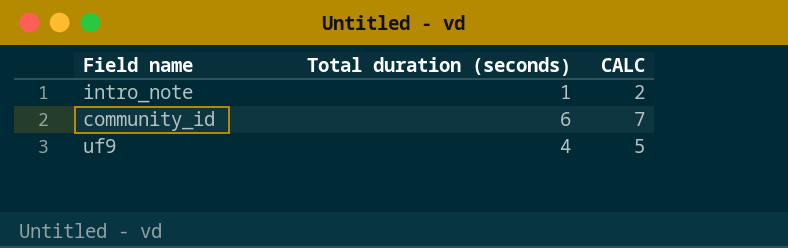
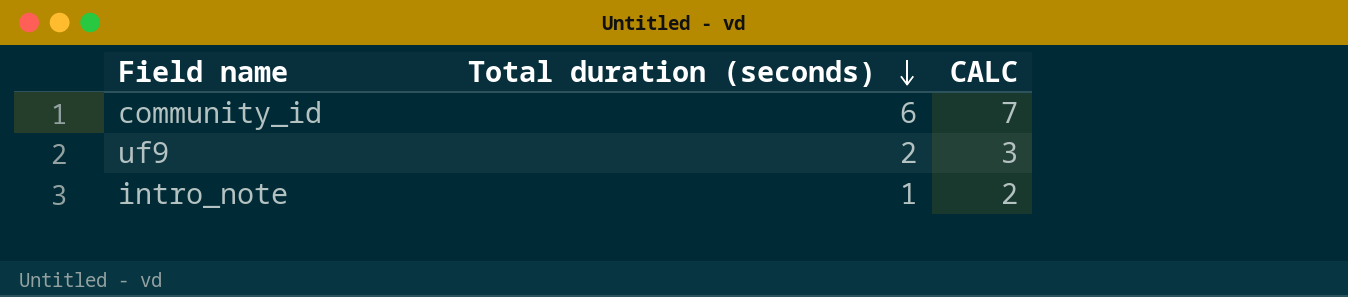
row order: none -> Total duration (seconds) descending
uf9 | Total duration (seconds): 4 -> 2
uf9 | CALC: 5 -> 3

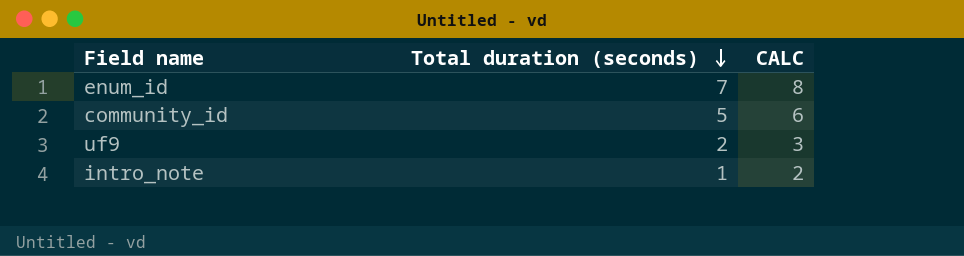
row enum_id: none -> 7 | 8
community_id | Total duration (seconds): 6 -> 5
community_id | CALC: 7 -> 6

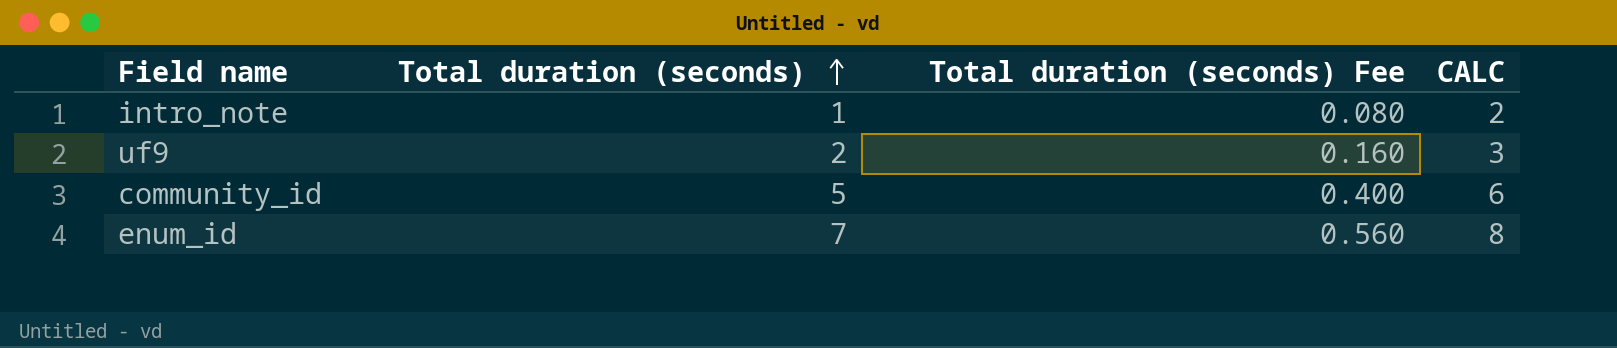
row order: Total duration (seconds) descending -> Total duration (seconds) ascending
column Total duration (seconds) Fee | formula: none -> [Total duration (seconds)] * 0.08

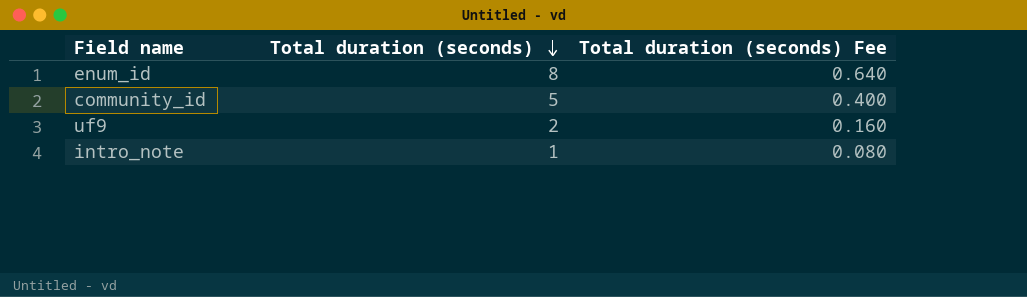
row order: Total duration (seconds) ascending -> Total duration (seconds) descending
column CALC | formula: [Total duration (seconds)] + 1 -> none
enum_id | Total duration (seconds): 7 -> 8
enum_id | Total duration (seconds) Fee: 0.560 -> 0.640

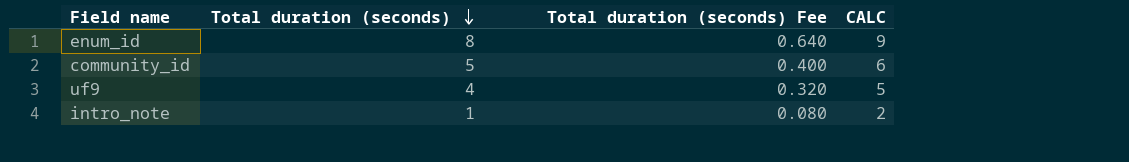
column CALC | formula: none -> [Total duration (seconds)] + 1
uf9 | Total duration (seconds): 2 -> 4
uf9 | Total duration (seconds) Fee: 0.160 -> 0.320

